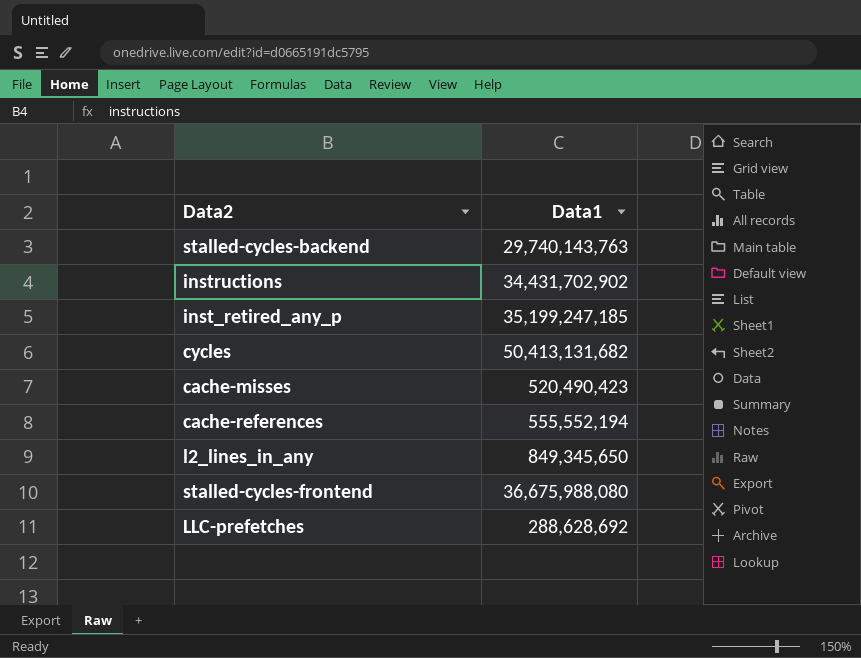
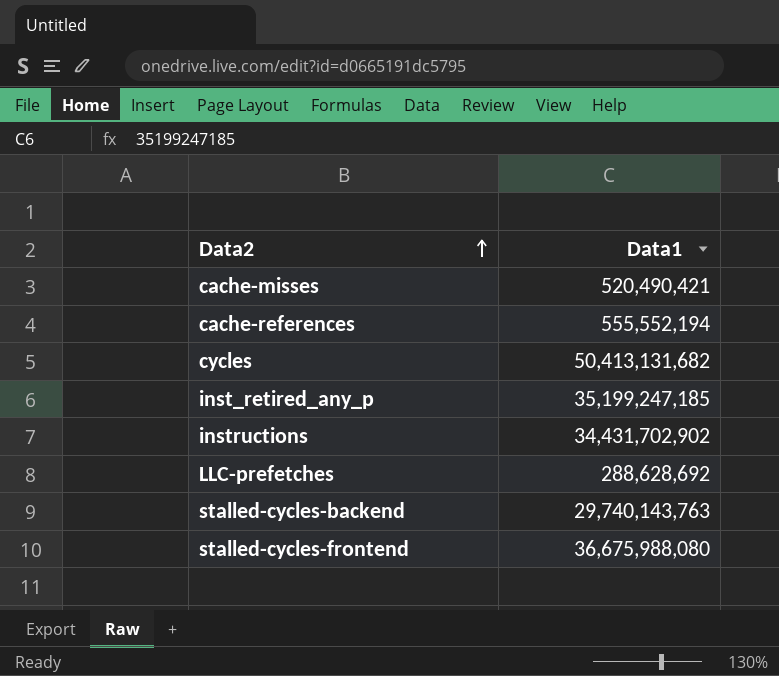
row order: none -> Data2 ascending
row l2_lines_in_any: 849,345,650 -> none
cache-misses | Data1: 520,490,423 -> 520,490,421

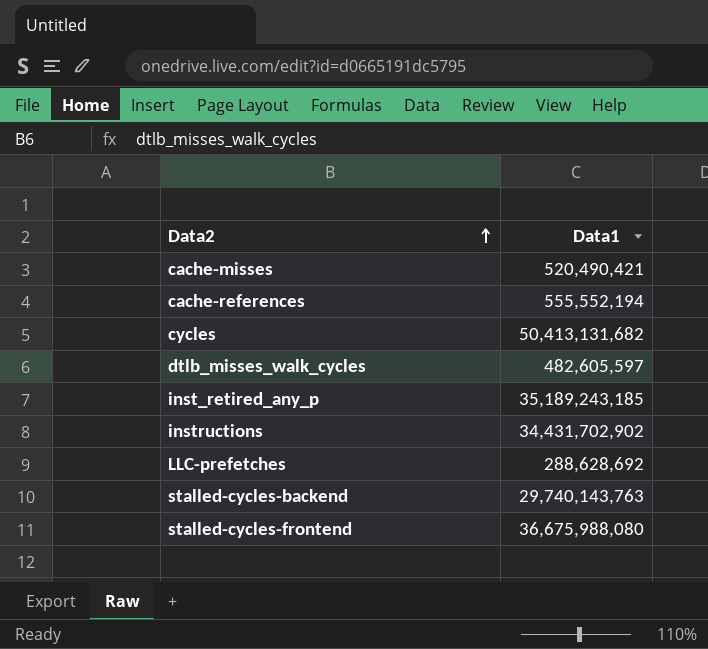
row dtlb_misses_walk_cycles: none -> 482,605,597
inst_retired_any_p | Data1: 35,199,247,185 -> 35,189,243,185

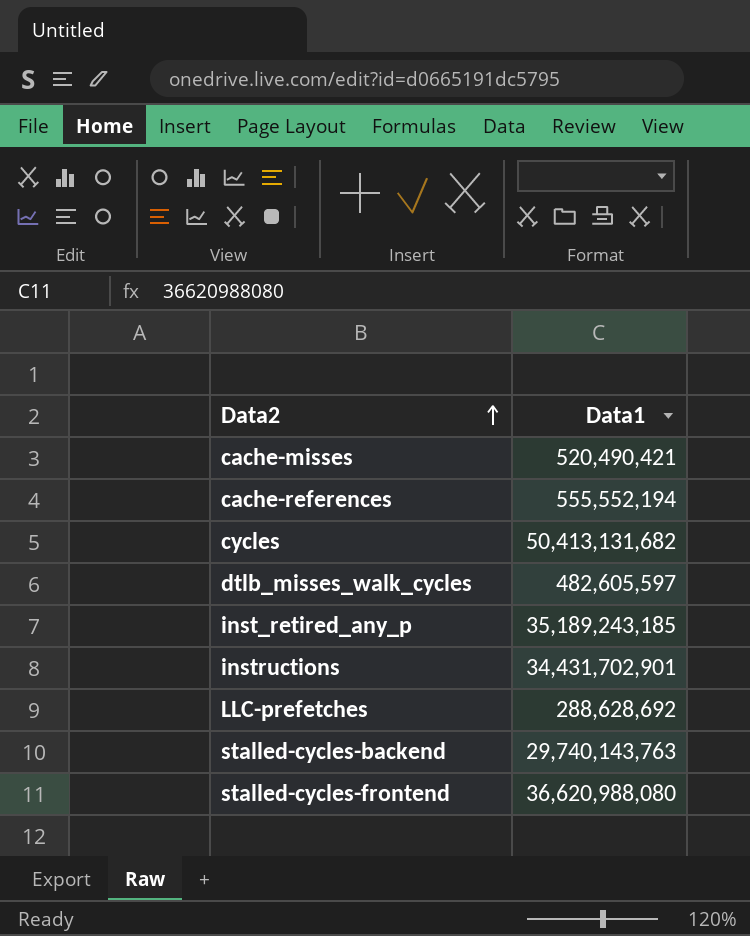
instructions | Data1: 34,431,702,902 -> 34,431,702,901
stalled-cycles-frontend | Data1: 36,675,988,080 -> 36,620,988,080

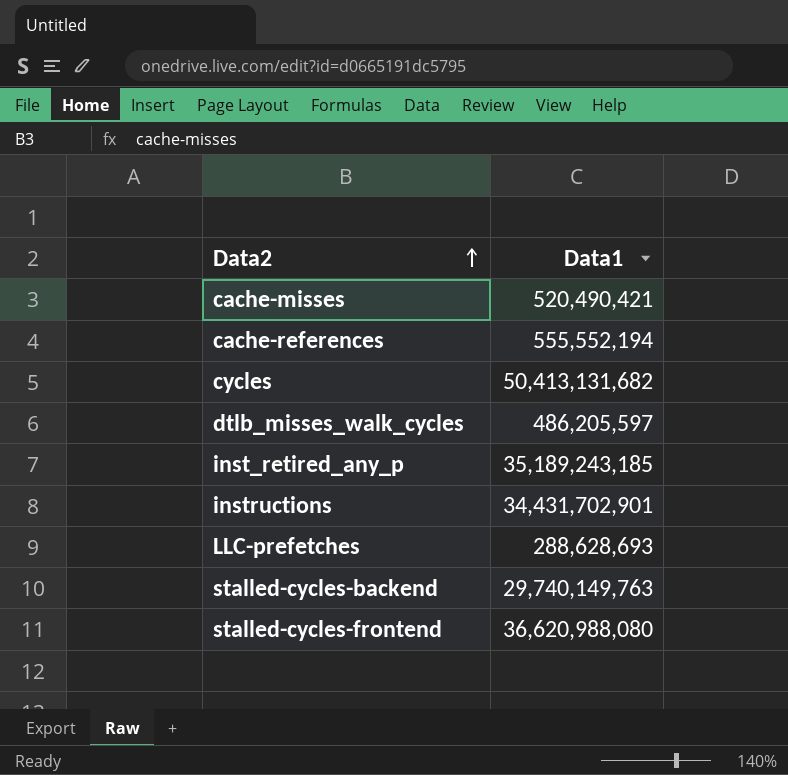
dtlb_misses_walk_cycles | Data1: 482,605,597 -> 486,205,597
LLC-prefetches | Data1: 288,628,692 -> 288,628,693
stalled-cycles-backend | Data1: 29,740,143,763 -> 29,740,149,763

